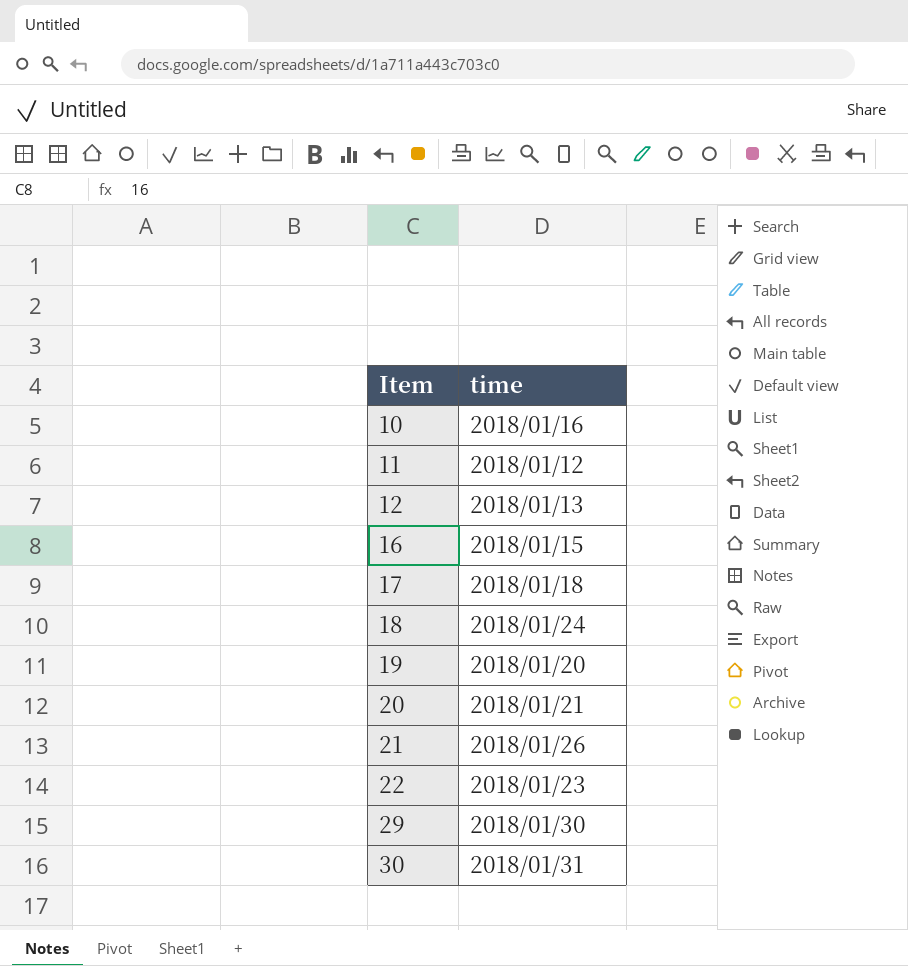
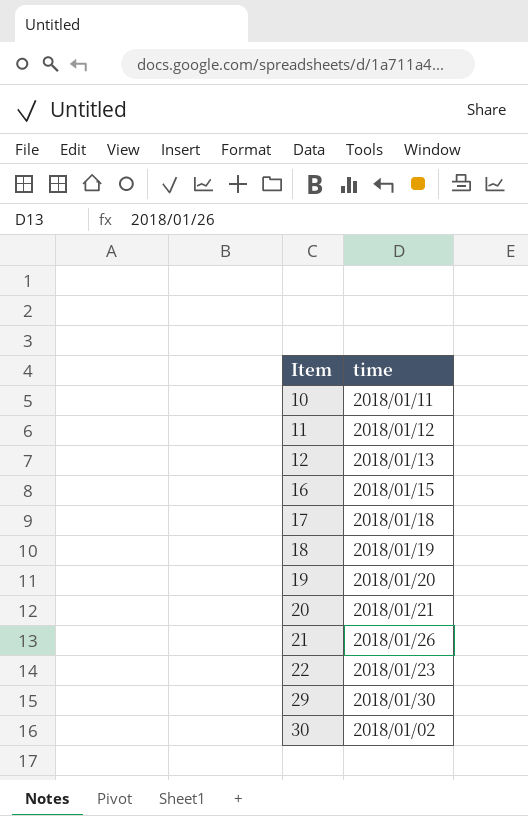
10 | time: 2018/01/16 -> 2018/01/11
18 | time: 2018/01/24 -> 2018/01/19
30 | time: 2018/01/31 -> 2018/01/02

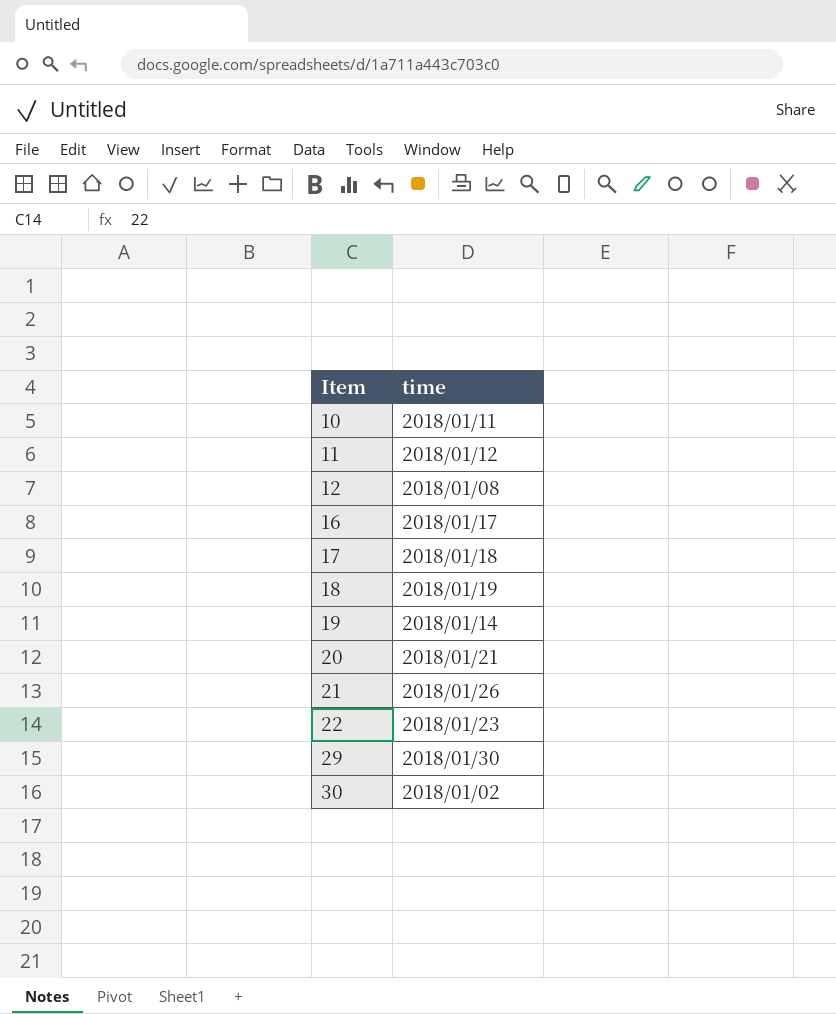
12 | time: 2018/01/13 -> 2018/01/08
16 | time: 2018/01/15 -> 2018/01/17
19 | time: 2018/01/20 -> 2018/01/14

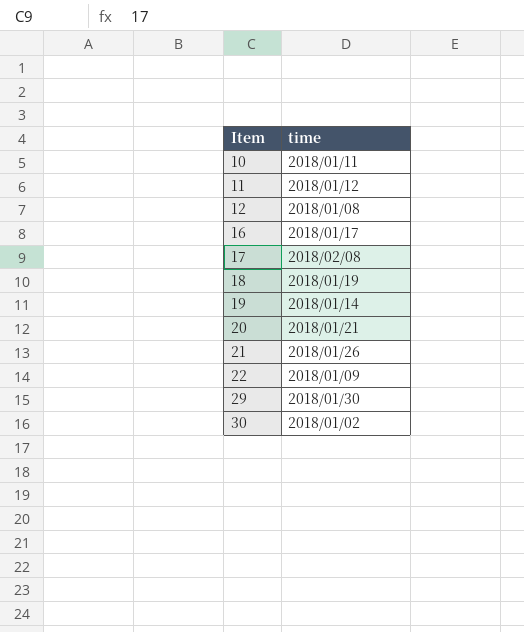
17 | time: 2018/01/18 -> 2018/02/08
22 | time: 2018/01/23 -> 2018/01/09

